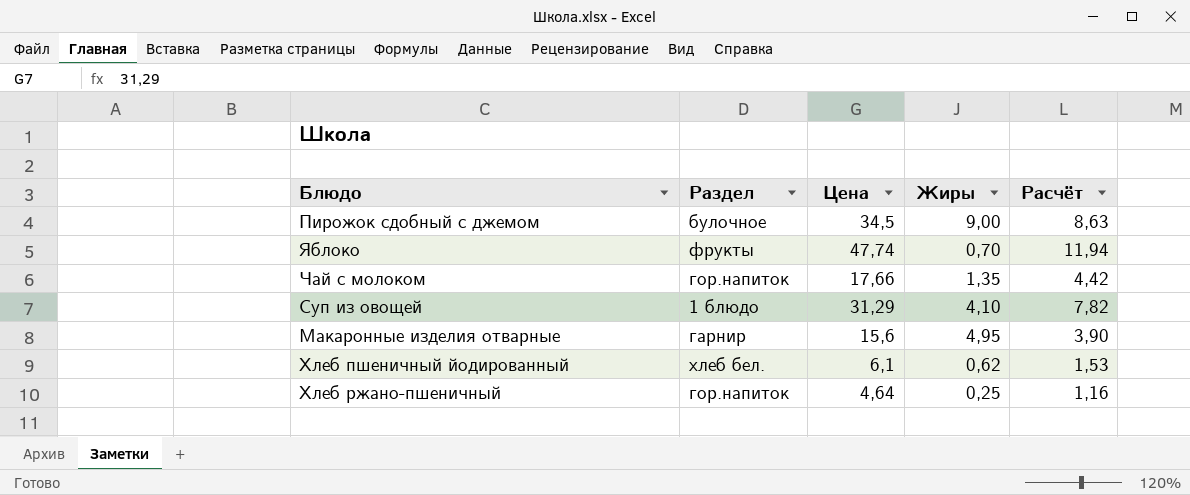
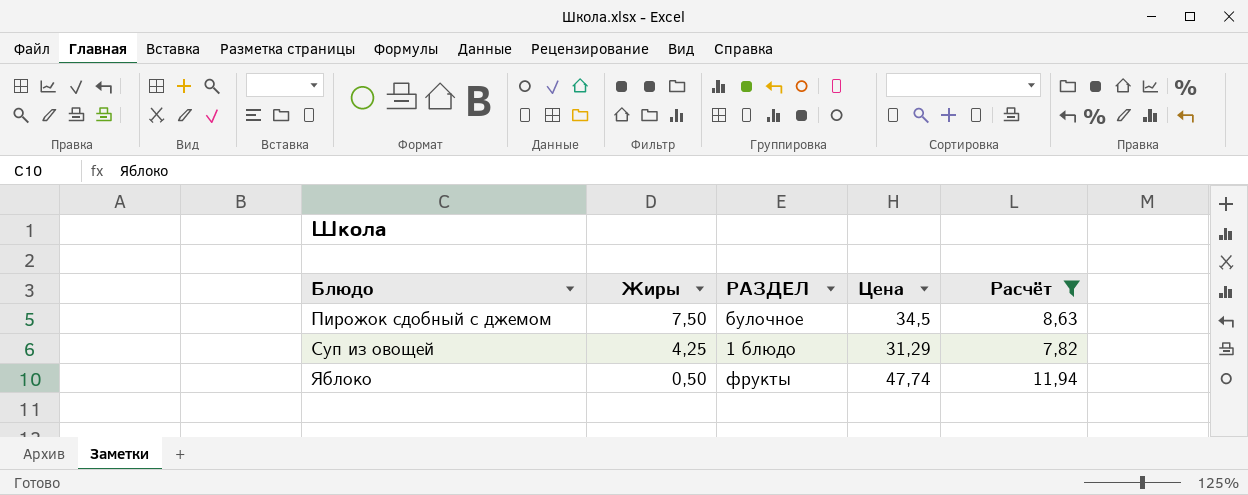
filter: none -> Расчёт >= 7,82
row order: none -> Блюдо ascending
column Жиры | position: 4 -> 2
column name: Раздел -> РАЗДЕЛ
Пирожок сдобный с джемом | Жиры: 9,00 -> 7,50
Суп из овощей | Жиры: 4,10 -> 4,25
Яблоко | Жиры: 0,70 -> 0,50

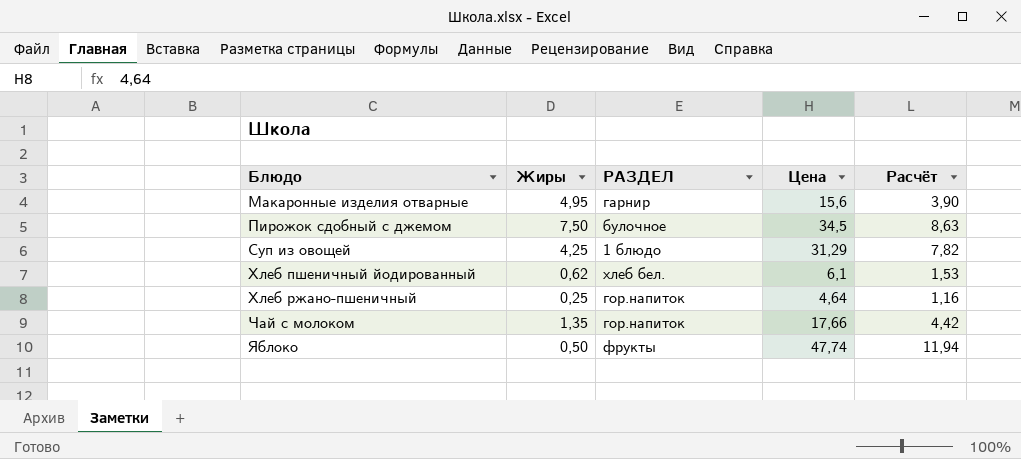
filter: Расчёт >= 7,82 -> none

